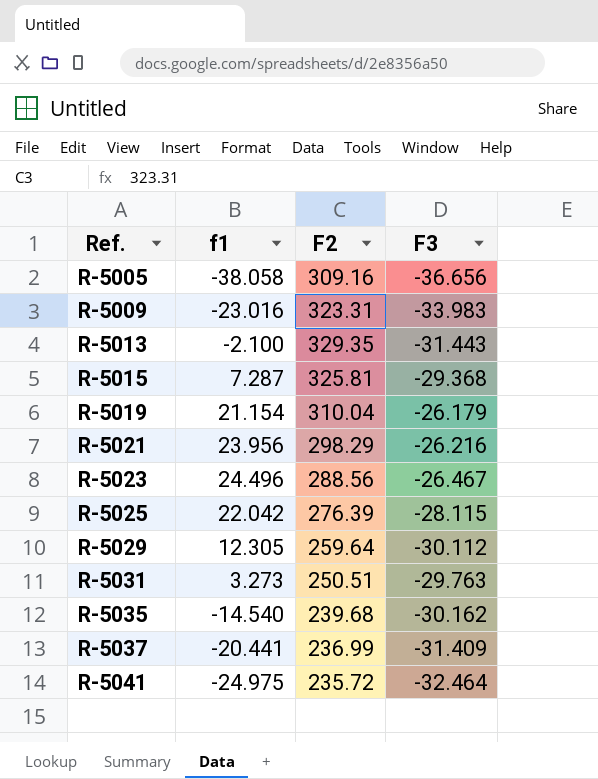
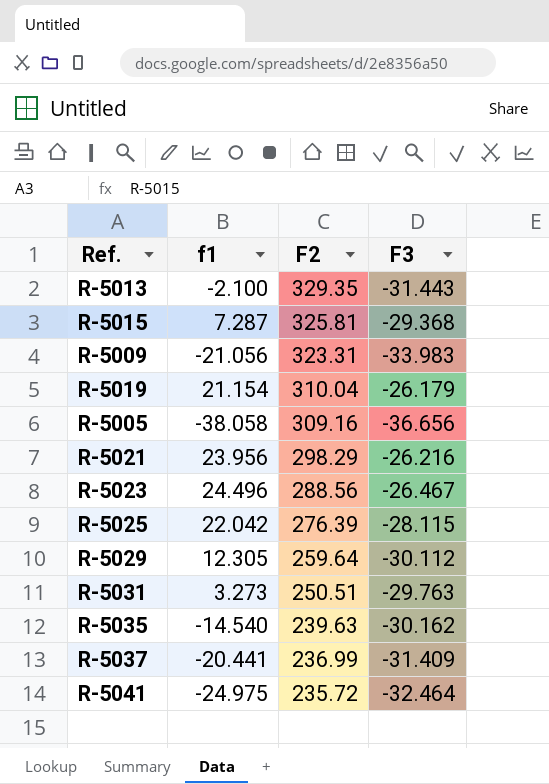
row order: Ref. ascending -> F2 descending
R-5009 | f1: -23.016 -> -21.056
R-5035 | F2: 239.68 -> 239.63

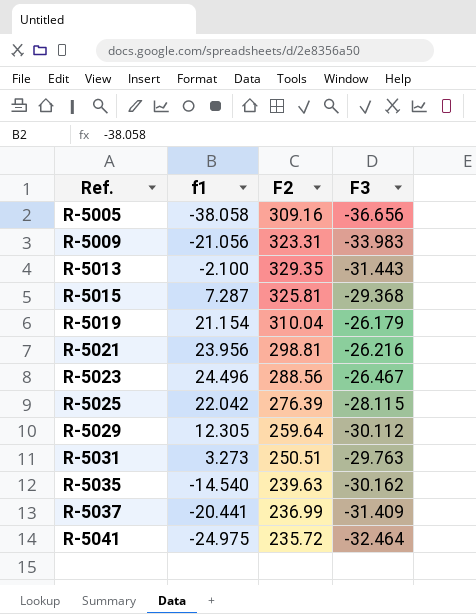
row order: F2 descending -> Ref. ascending
R-5021 | F2: 298.29 -> 298.81

